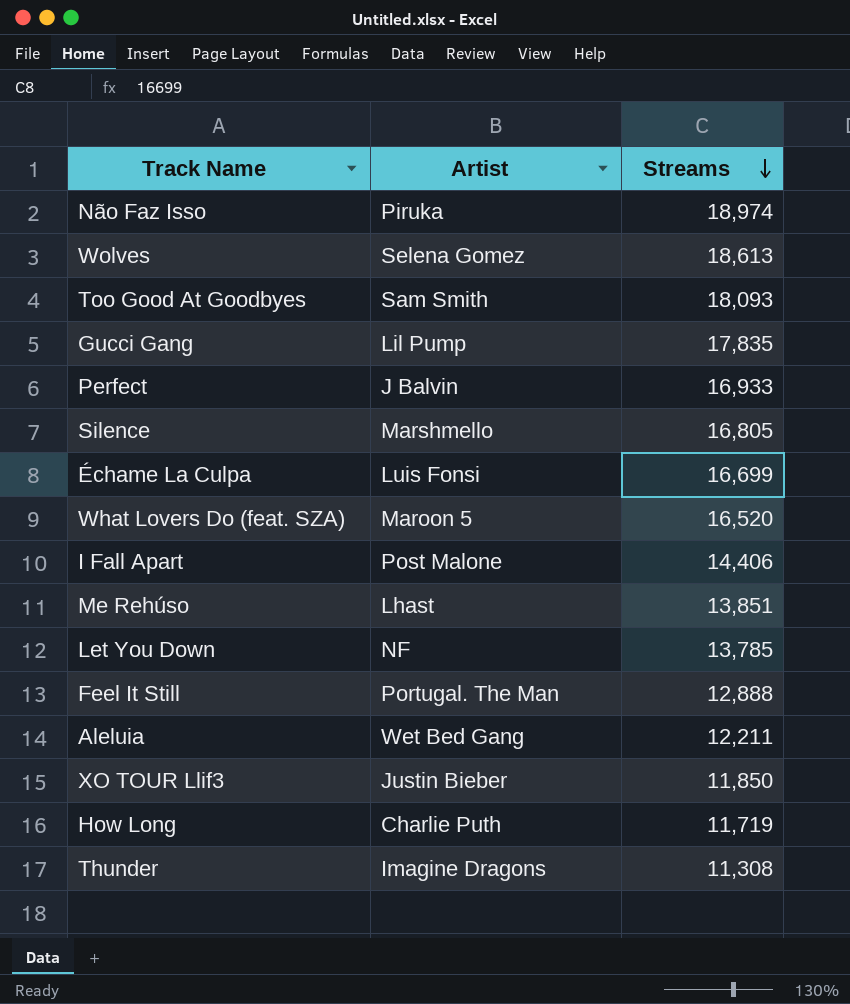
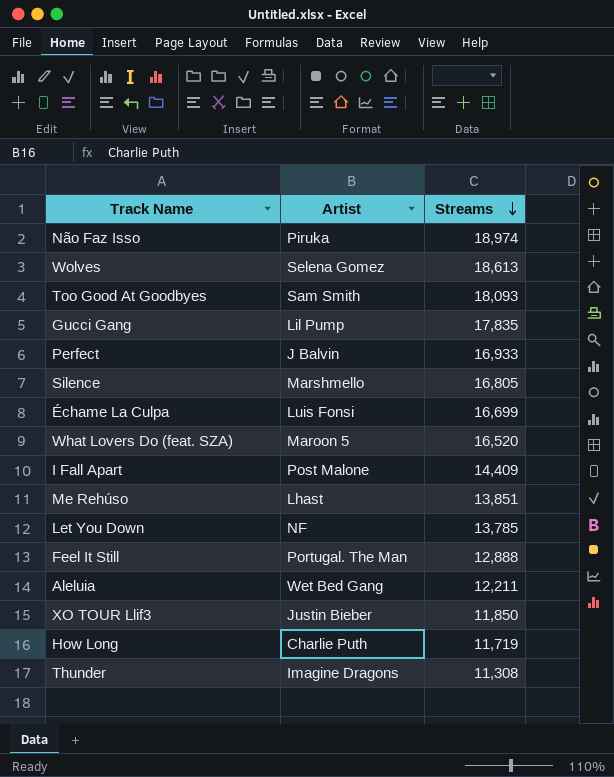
I Fall Apart | Streams: 14,406 -> 14,409

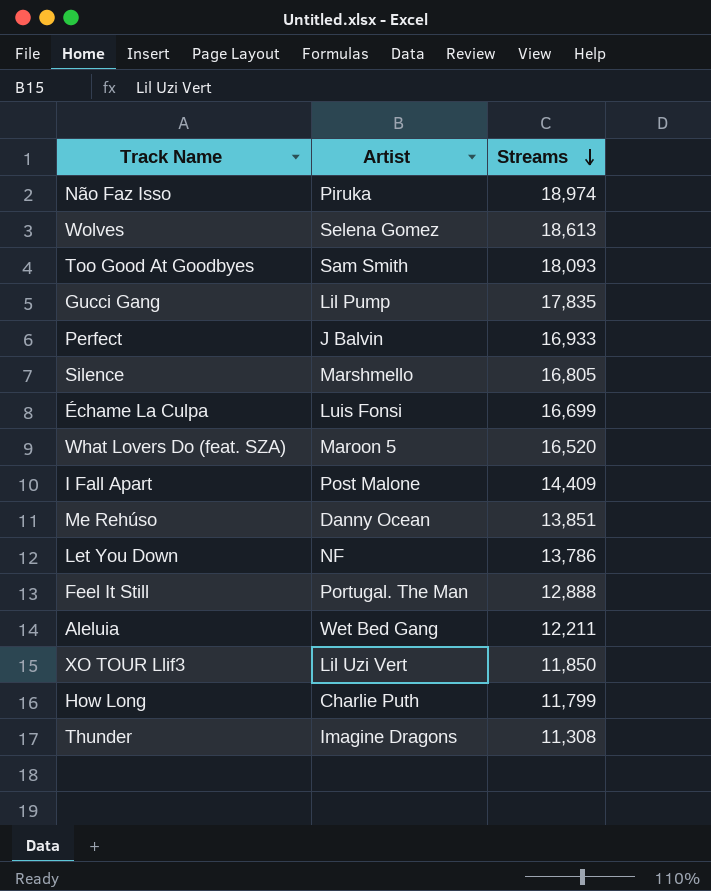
Me Rehúso | Artist: Lhast -> Danny Ocean
Let You Down | Streams: 13,785 -> 13,786
XO TOUR Llif3 | Artist: Justin Bieber -> Lil Uzi Vert
How Long | Streams: 11,719 -> 11,799

